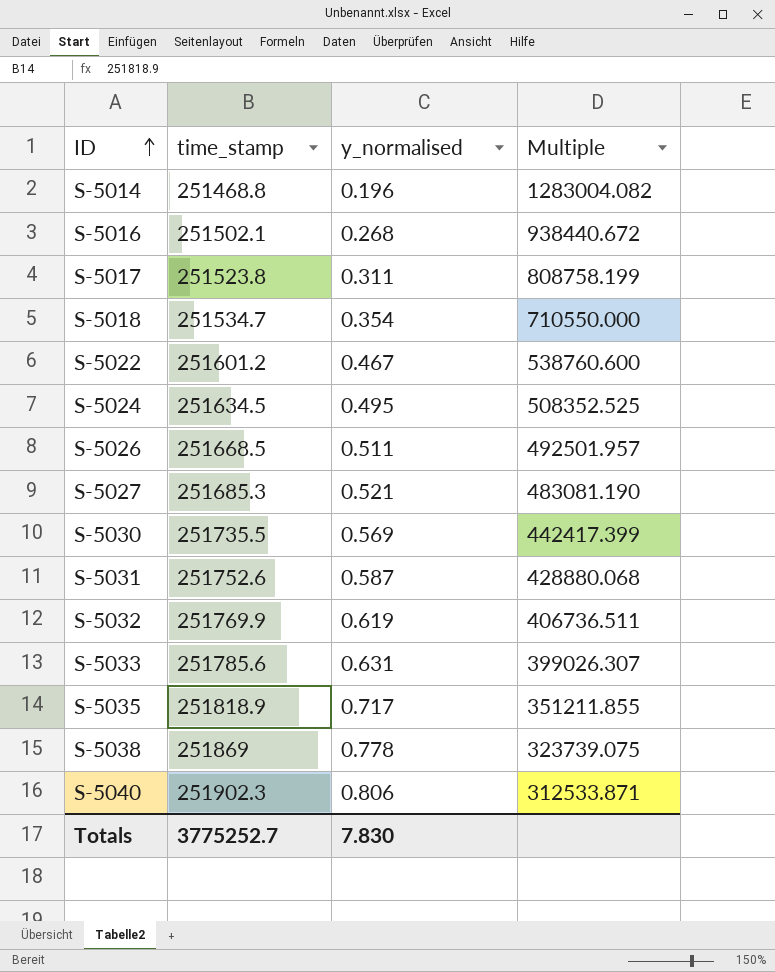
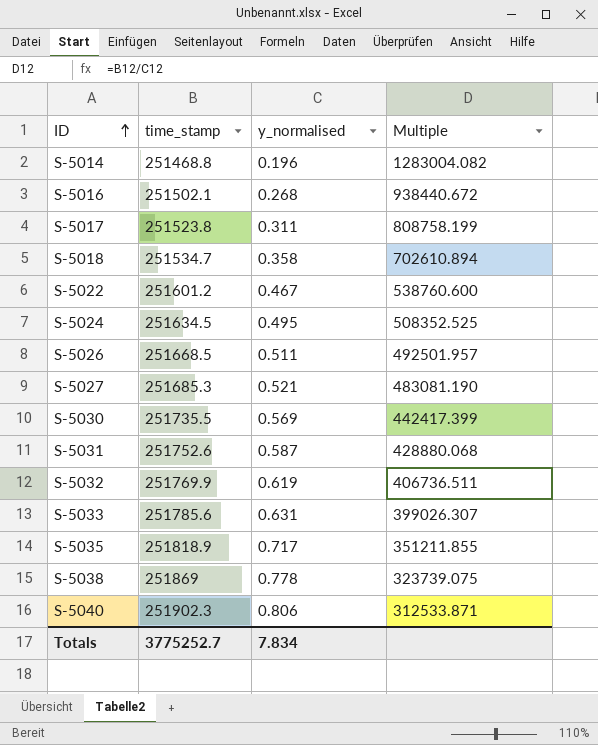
S-5018 | y_normalised: 0.354 -> 0.358
S-5018 | Multiple: 710550.000 -> 702610.894
Totals | y_normalised: 7.830 -> 7.834

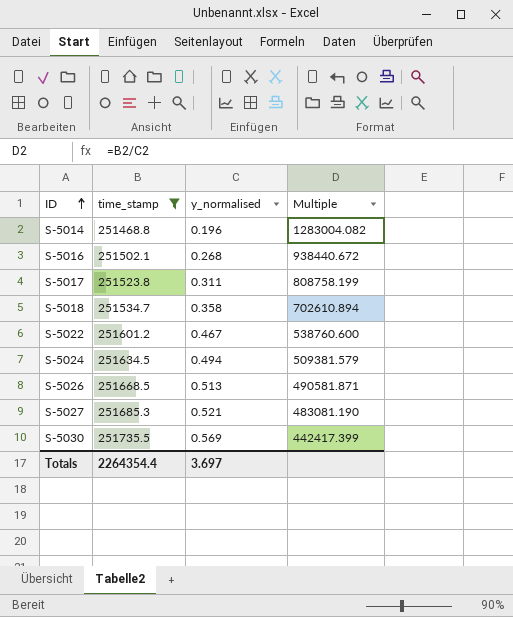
filter: none -> time_stamp <= 251735.5
S-5024 | y_normalised: 0.495 -> 0.494
S-5024 | Multiple: 508352.525 -> 509381.579
S-5026 | y_normalised: 0.511 -> 0.513
S-5026 | Multiple: 492501.957 -> 490581.871
Totals | time_stamp: 3775252.7 -> 2264354.4
Totals | y_normalised: 7.834 -> 3.697

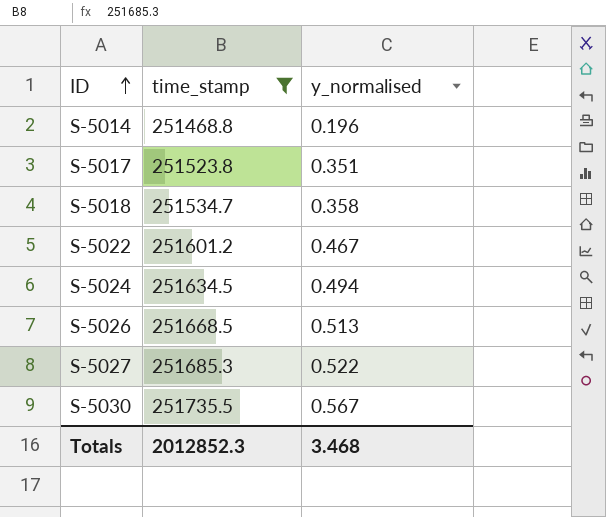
column Multiple | formula: [time_stamp] / [y_normalised] -> none
row S-5016: 251502.1 | 0.268 | 938440.672 -> none
S-5017 | y_normalised: 0.311 -> 0.351
S-5027 | y_normalised: 0.521 -> 0.522
S-5030 | y_normalised: 0.569 -> 0.567
Totals | time_stamp: 2264354.4 -> 2012852.3
Totals | y_normalised: 3.697 -> 3.468

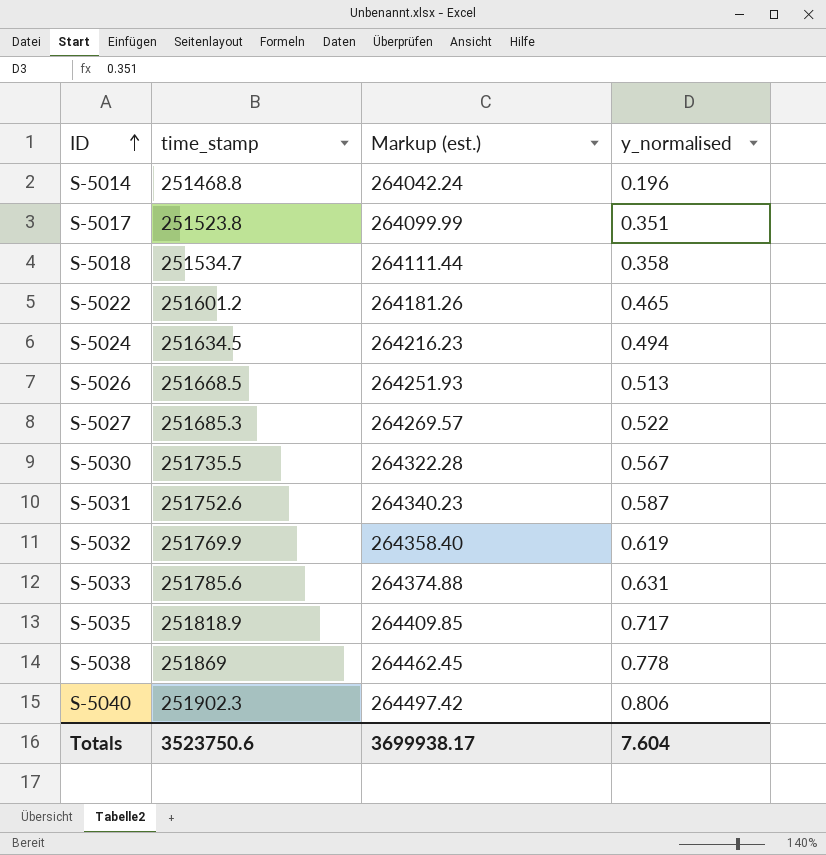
filter: time_stamp <= 251735.5 -> none
column Markup (est.) | formula: none -> [time_stamp] * 1.05
S-5022 | y_normalised: 0.467 -> 0.465
Totals | time_stamp: 2012852.3 -> 3523750.6
Totals | y_normalised: 3.468 -> 7.604

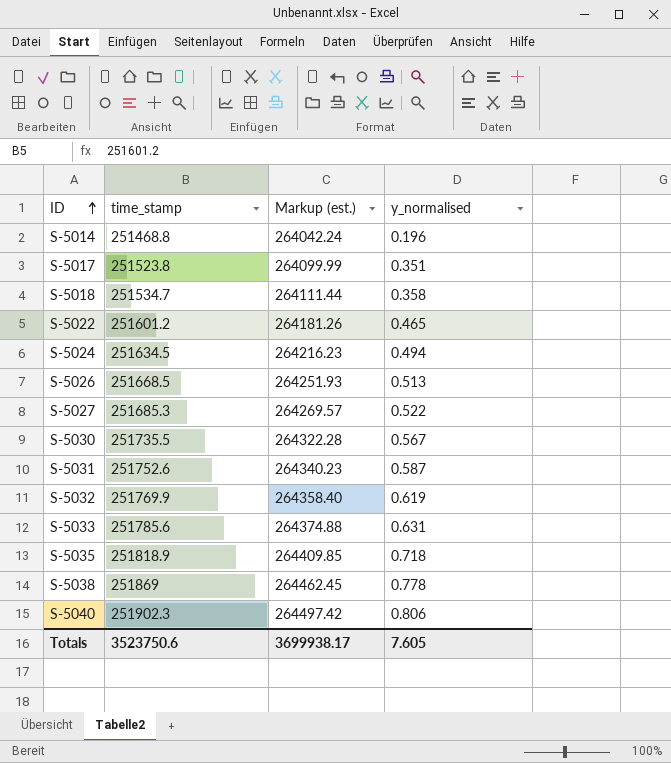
S-5035 | y_normalised: 0.717 -> 0.718
Totals | y_normalised: 7.604 -> 7.605

